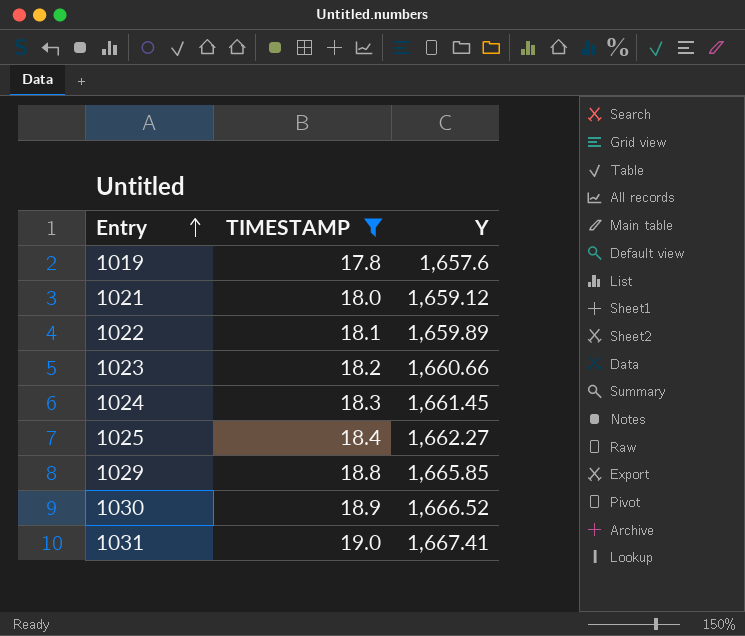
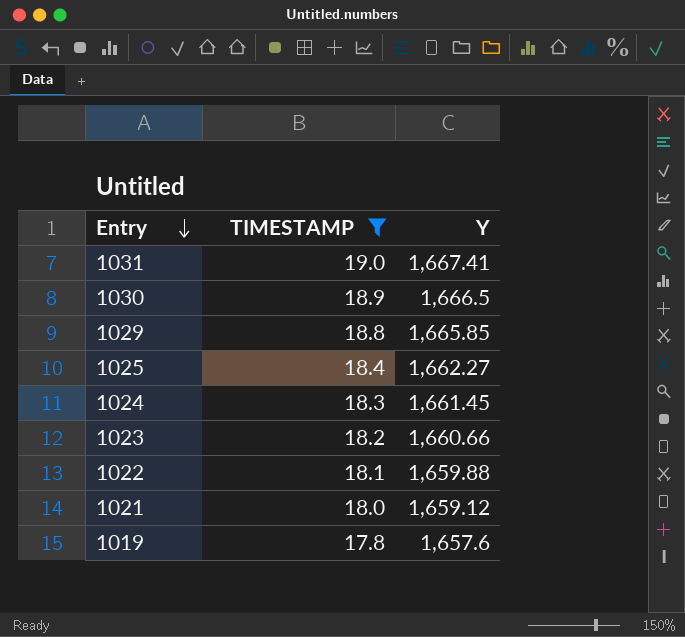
row order: Entry ascending -> Entry descending
1030 | Y: 1,666.52 -> 1,666.5
1022 | Y: 1,659.89 -> 1,659.88

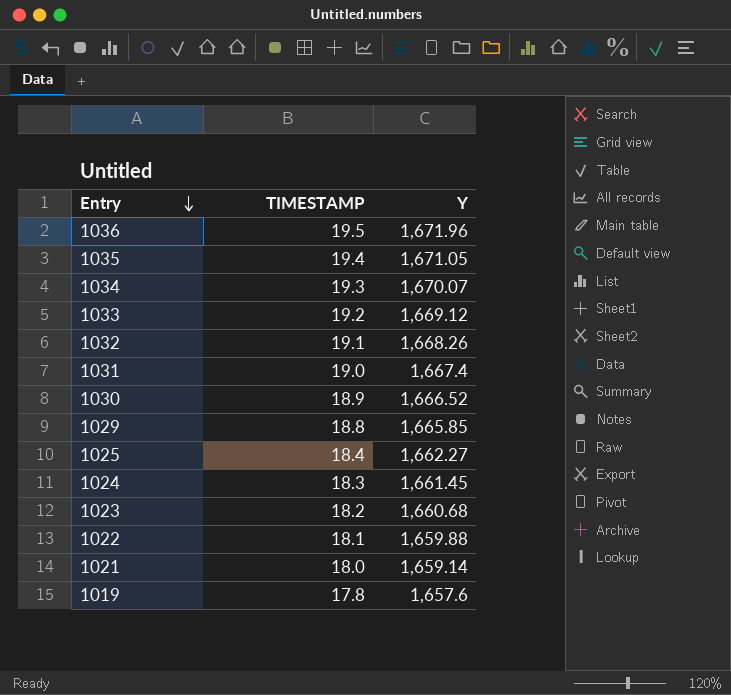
filter: TIMESTAMP <= 19.0 -> none
1031 | Y: 1,667.41 -> 1,667.4
1030 | Y: 1,666.5 -> 1,666.52
1023 | Y: 1,660.66 -> 1,660.68
1021 | Y: 1,659.12 -> 1,659.14

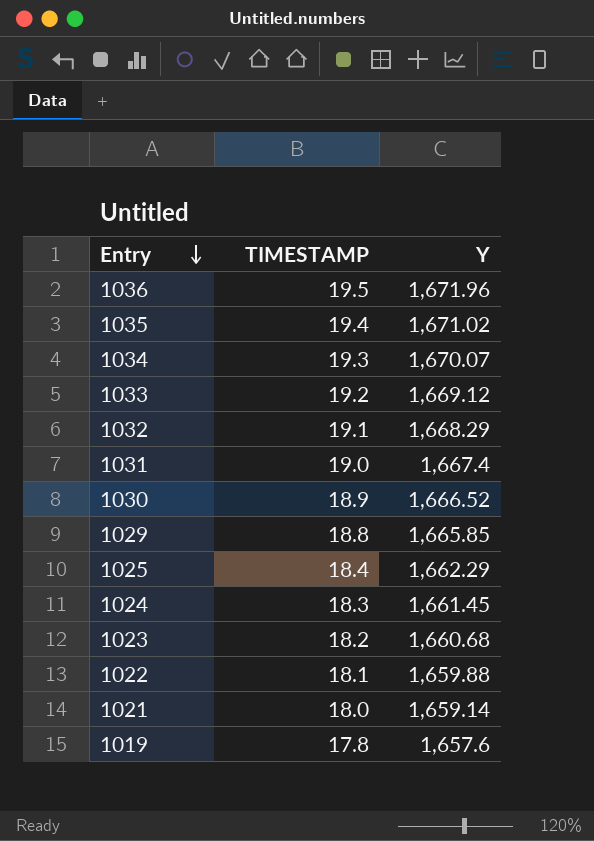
1035 | Y: 1,671.05 -> 1,671.02
1032 | Y: 1,668.26 -> 1,668.29
1025 | Y: 1,662.27 -> 1,662.29

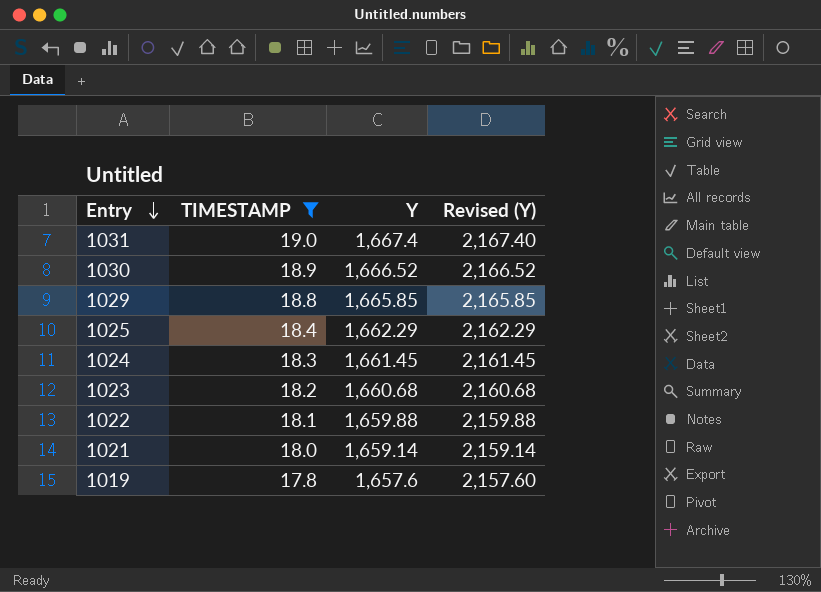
filter: none -> TIMESTAMP <= 19.0
column Revised (Y) | formula: none -> [Y] + 500

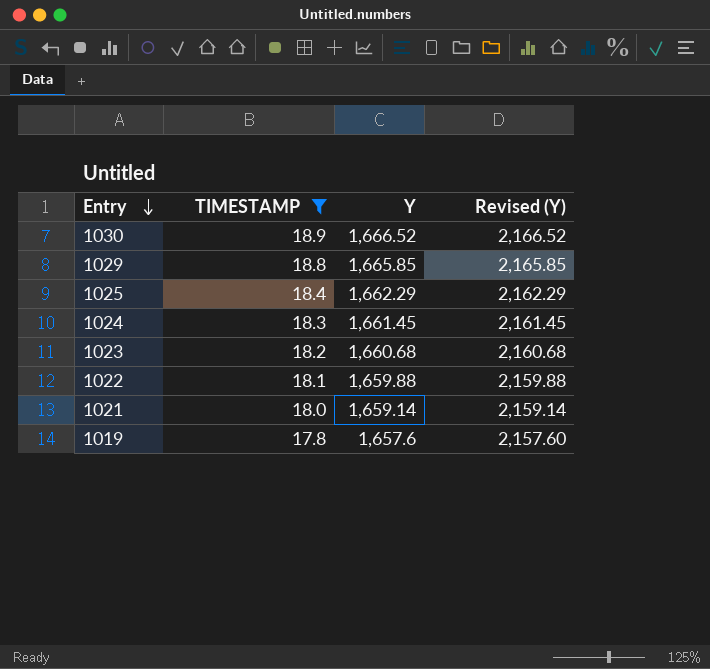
row 1031: 19.0 | 1,667.4 | 2,167.40 -> none

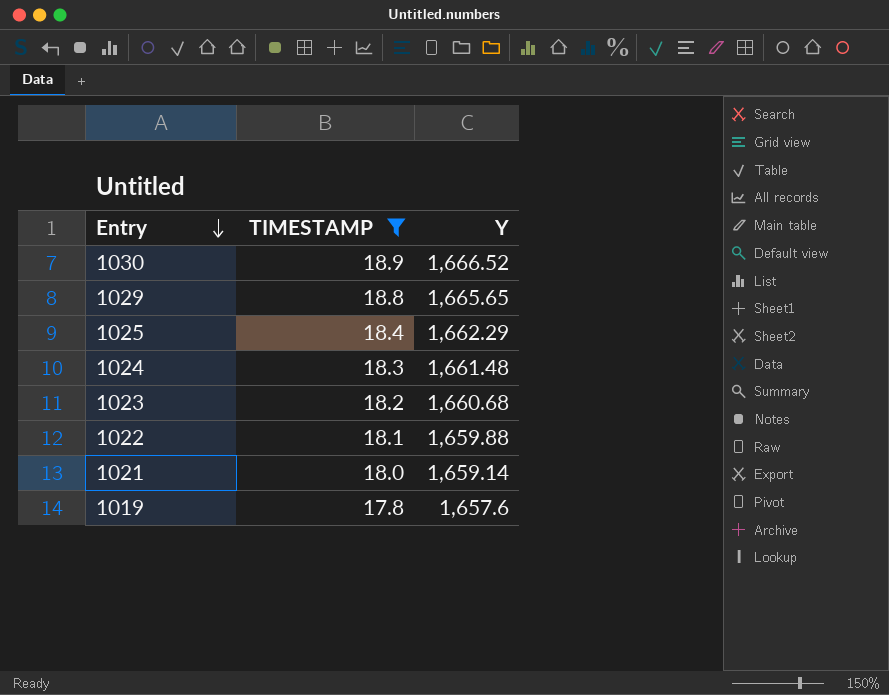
column Revised (Y) | formula: [Y] + 500 -> none
1029 | Y: 1,665.85 -> 1,665.65
1024 | Y: 1,661.45 -> 1,661.48

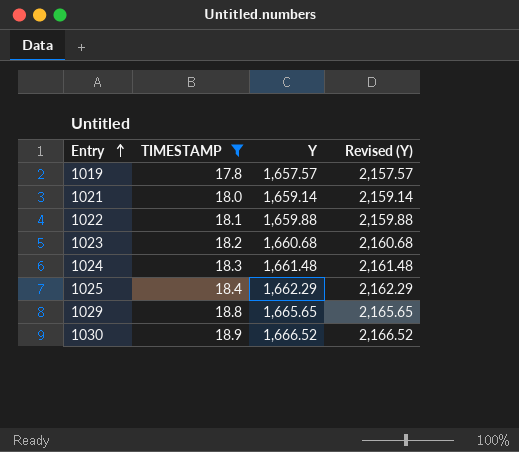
row order: Entry descending -> Entry ascending
column Revised (Y) | formula: none -> [Y] + 500
1019 | Y: 1,657.6 -> 1,657.57

